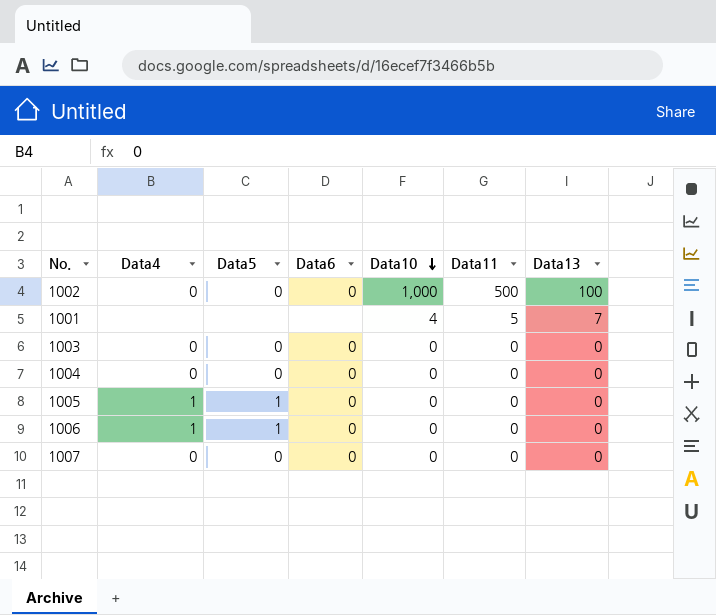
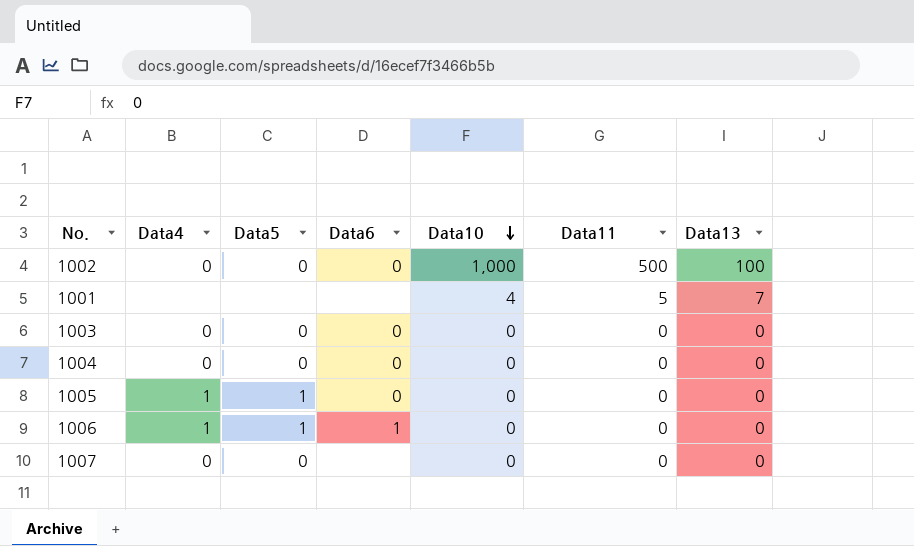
1006 | Data6: 0 -> 1
1007 | Data6: 0 -> none

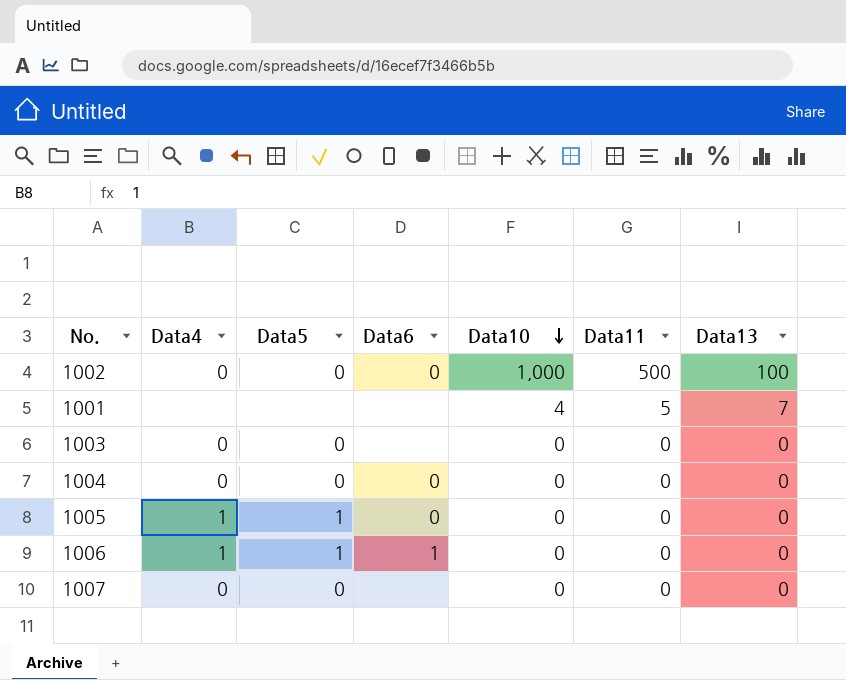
1003 | Data6: 0 -> none

